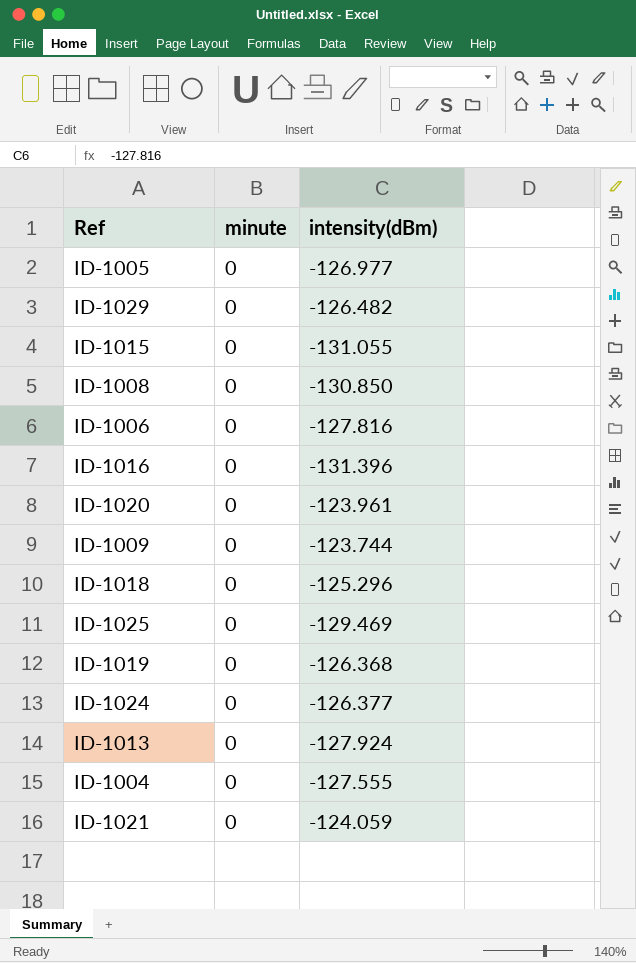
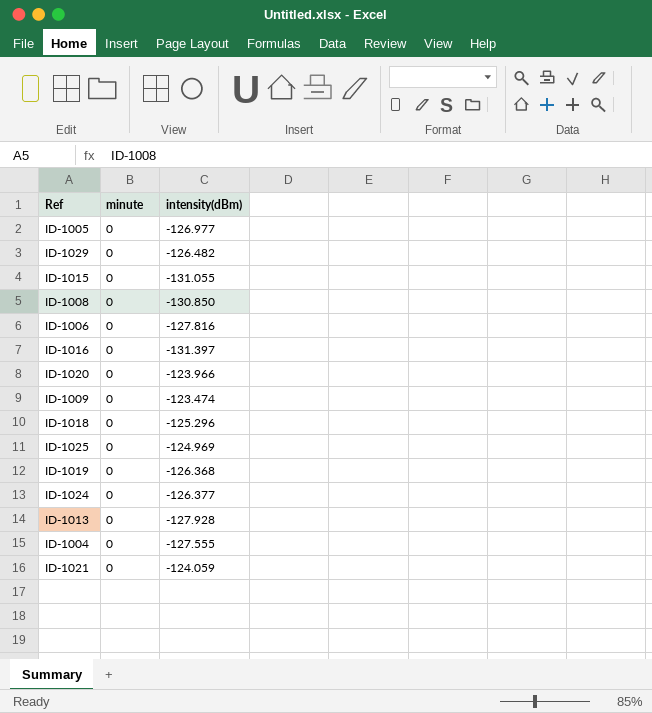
ID-1016 | intensity(dBm): -131.396 -> -131.397
ID-1020 | intensity(dBm): -123.961 -> -123.966
ID-1009 | intensity(dBm): -123.744 -> -123.474
ID-1025 | intensity(dBm): -129.469 -> -124.969
ID-1013 | intensity(dBm): -127.924 -> -127.928

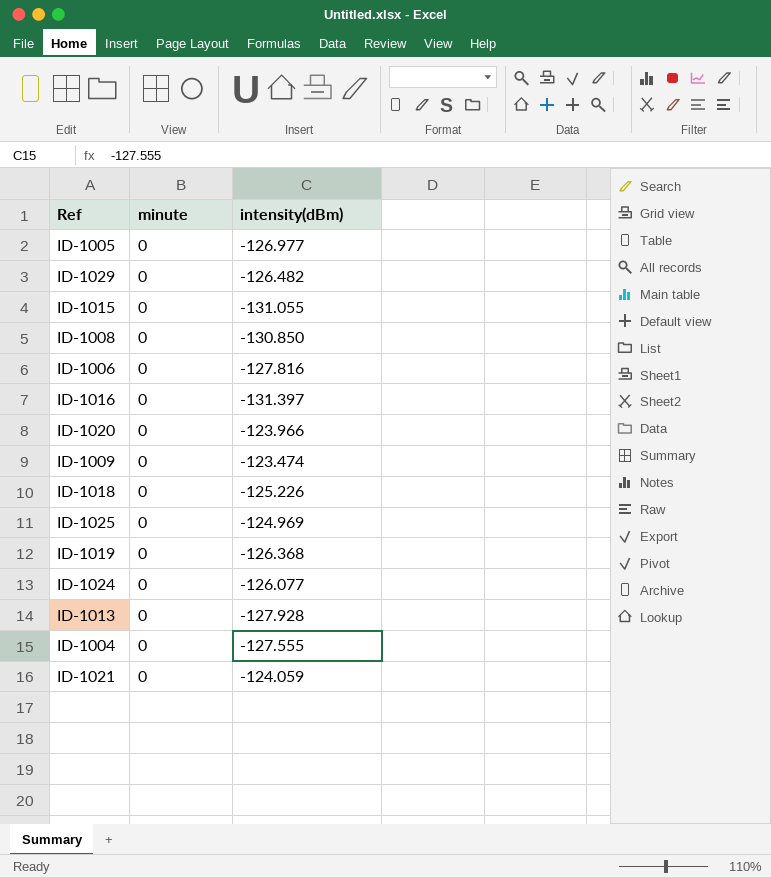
ID-1018 | intensity(dBm): -125.296 -> -125.226
ID-1024 | intensity(dBm): -126.377 -> -126.077

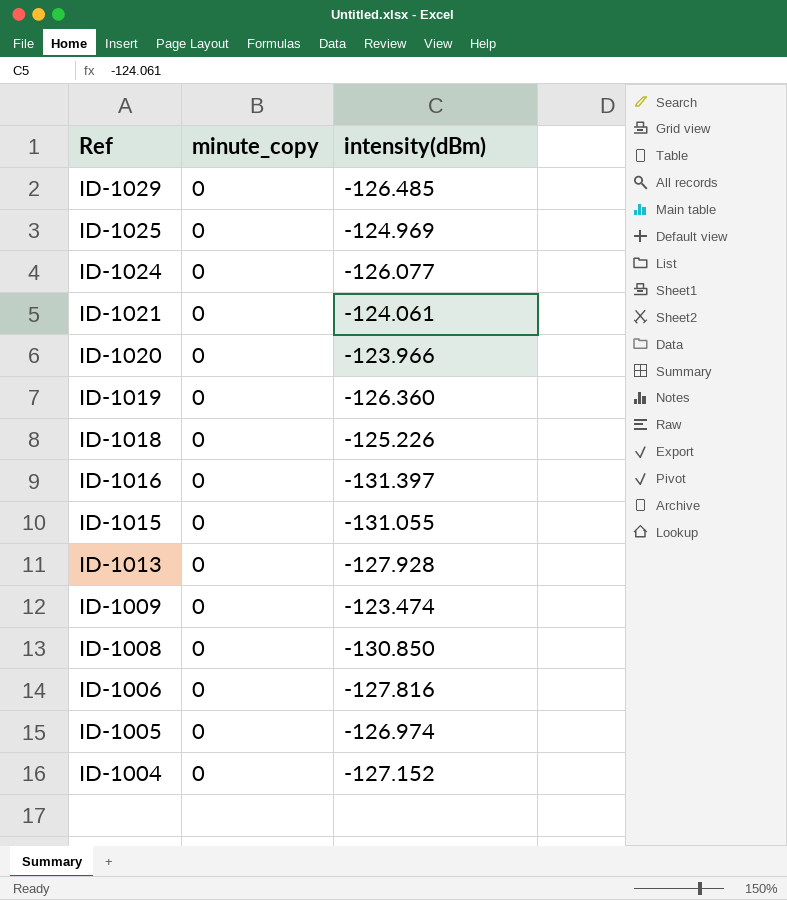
row order: none -> Ref descending
column name: minute -> minute_copy
ID-1029 | intensity(dBm): -126.482 -> -126.485
ID-1021 | intensity(dBm): -124.059 -> -124.061
ID-1019 | intensity(dBm): -126.368 -> -126.360
ID-1005 | intensity(dBm): -126.977 -> -126.974
ID-1004 | intensity(dBm): -127.555 -> -127.152

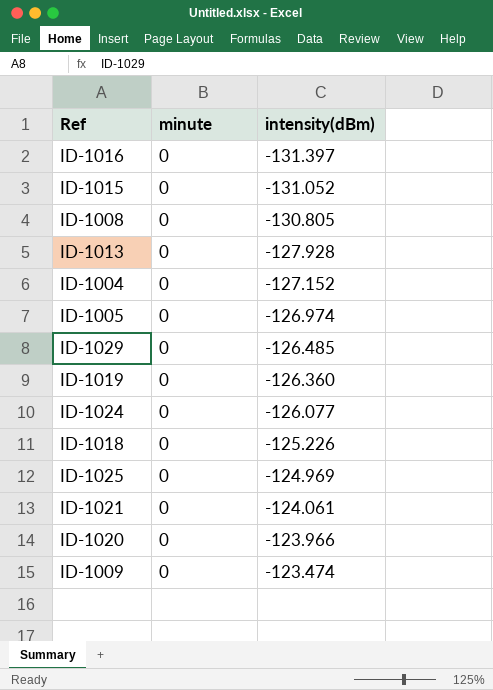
row order: Ref descending -> intensity(dBm) ascending
column name: minute_copy -> minute
row ID-1006: 0 | -127.816 -> none
ID-1015 | intensity(dBm): -131.055 -> -131.052
ID-1008 | intensity(dBm): -130.850 -> -130.805

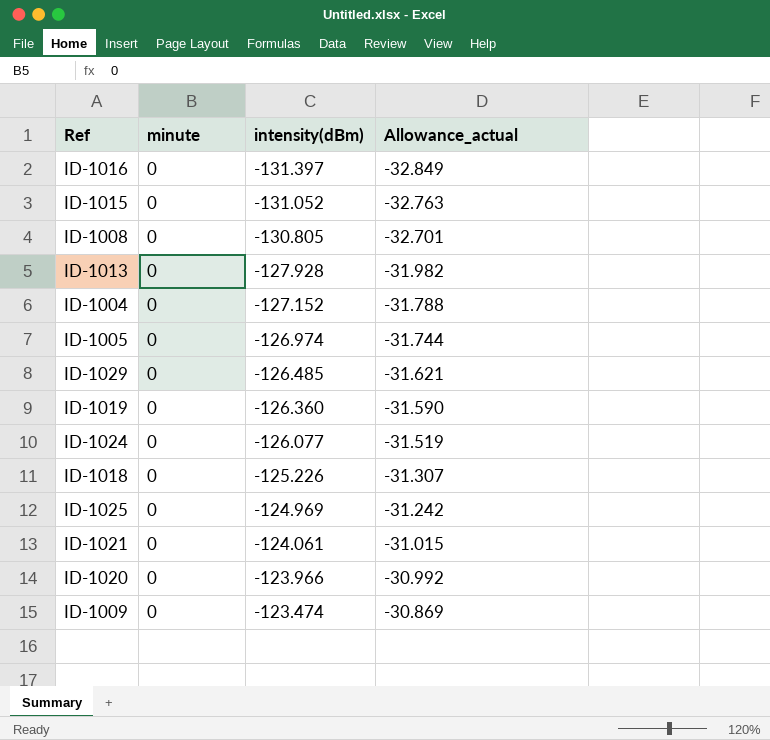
column Allowance_actual | formula: none -> [intensity(dBm)] * 0.25

